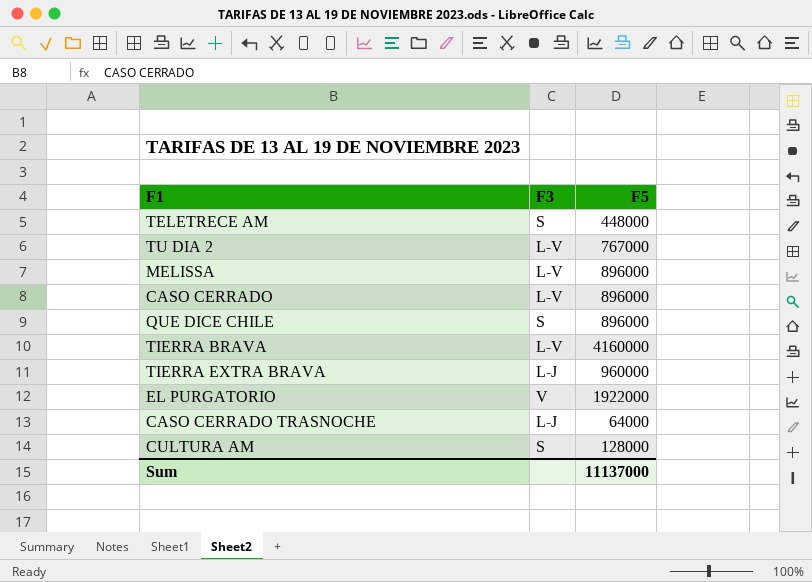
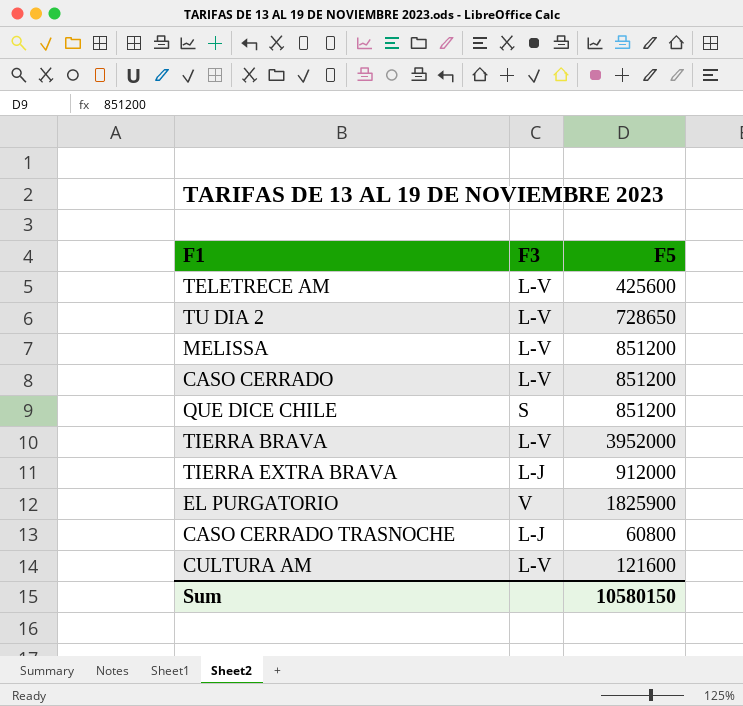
TELETRECE AM | F3: S -> L-V
TELETRECE AM | F5: 448000 -> 425600
TU DIA 2 | F5: 767000 -> 728650
MELISSA | F5: 896000 -> 851200
CASO CERRADO | F5: 896000 -> 851200
QUE DICE CHILE | F5: 896000 -> 851200
TIERRA BRAVA | F5: 4160000 -> 3952000
TIERRA EXTRA BRAVA | F5: 960000 -> 912000
EL PURGATORIO | F5: 1922000 -> 1825900
CASO CERRADO TRASNOCHE | F5: 64000 -> 60800
CULTURA AM | F3: S -> L-V
CULTURA AM | F5: 128000 -> 121600
Sum | F5: 11137000 -> 10580150

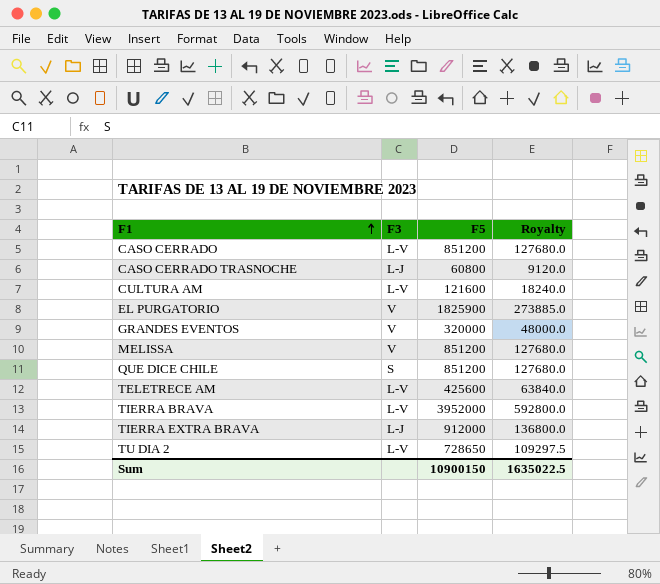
row order: none -> F1 ascending
column Royalty | formula: none -> [F5] * 0.15
row GRANDES EVENTOS: none -> V | 320000 | 48000.0
MELISSA | F3: L-V -> V
Sum | F5: 10580150 -> 10900150

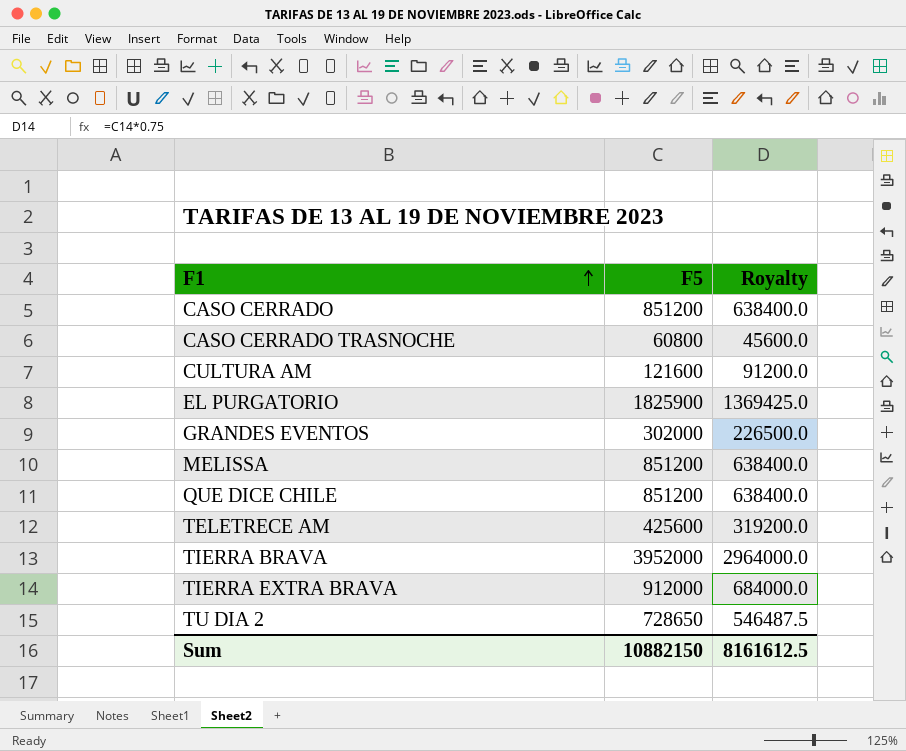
column F3 | position: 2 -> none
column Royalty | formula: [F5] * 0.15 -> [F5] * 0.75
GRANDES EVENTOS | F5: 320000 -> 302000
Sum | F5: 10900150 -> 10882150
Sum | Royalty: 1635022.5 -> 8161612.5

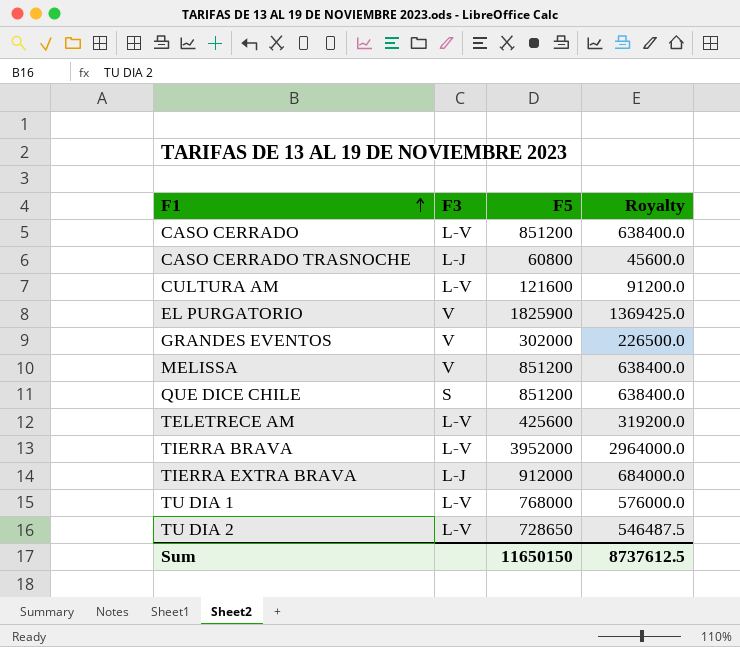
column F3 | position: none -> 2
row TU DIA 1: none -> L-V | 768000 | 576000.0
Sum | F5: 10882150 -> 11650150
Sum | Royalty: 8161612.5 -> 8737612.5

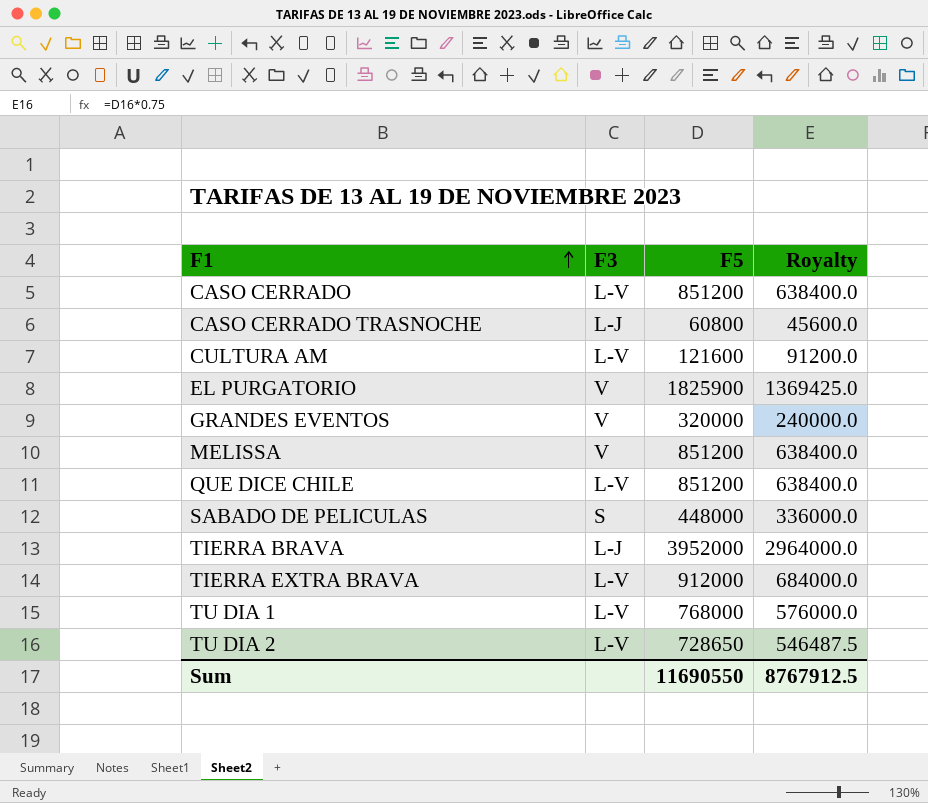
row TELETRECE AM: L-V | 425600 | 319200.0 -> none
GRANDES EVENTOS | F5: 302000 -> 320000
GRANDES EVENTOS | Royalty: 226500.0 -> 240000.0
QUE DICE CHILE | F3: S -> L-V
row SABADO DE PELICULAS: none -> S | 448000 | 336000.0
TIERRA BRAVA | F3: L-V -> L-J
TIERRA EXTRA BRAVA | F3: L-J -> L-V
Sum | F5: 11650150 -> 11690550
Sum | Royalty: 8737612.5 -> 8767912.5

